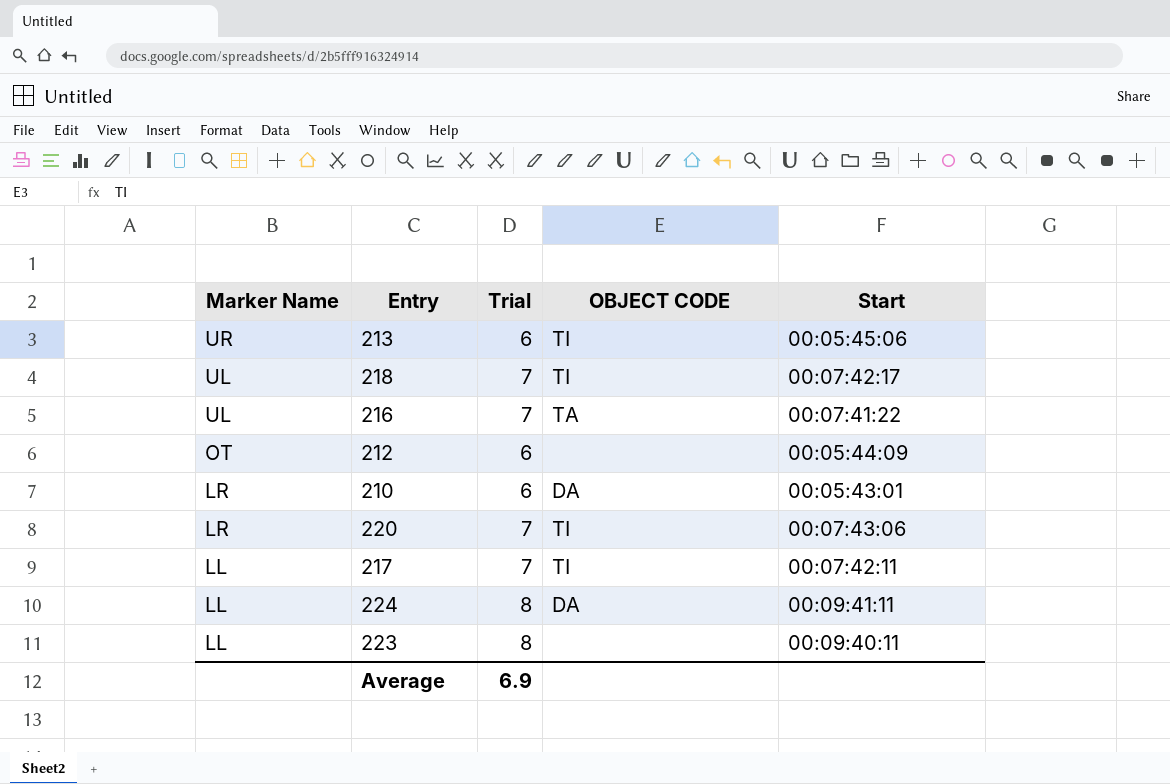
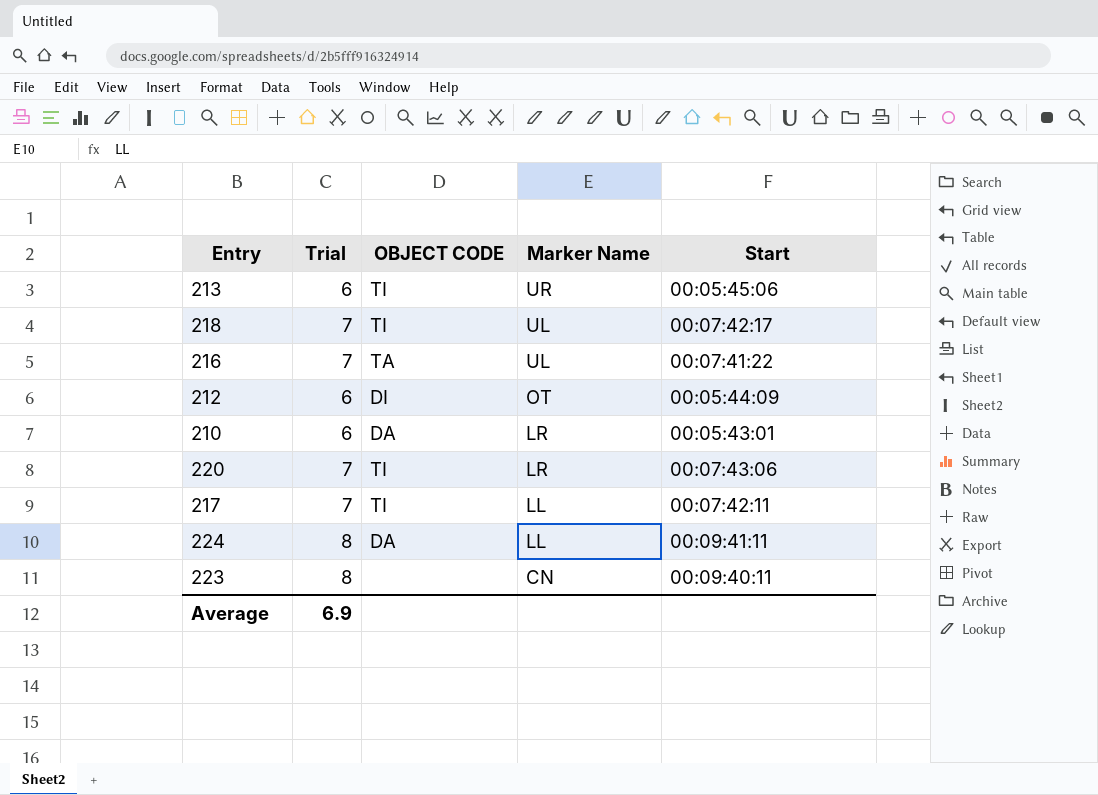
column Marker Name | position: 1 -> 4
212 | OBJECT CODE: none -> DI
223 | Marker Name: LL -> CN

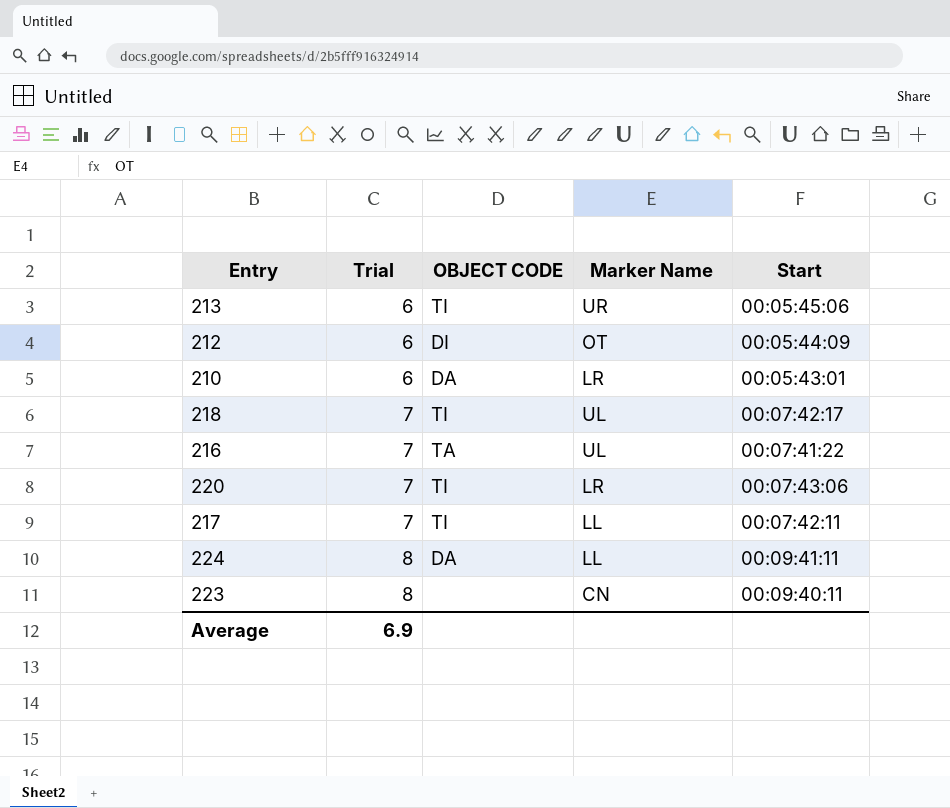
row order: Marker Name descending -> Trial ascending

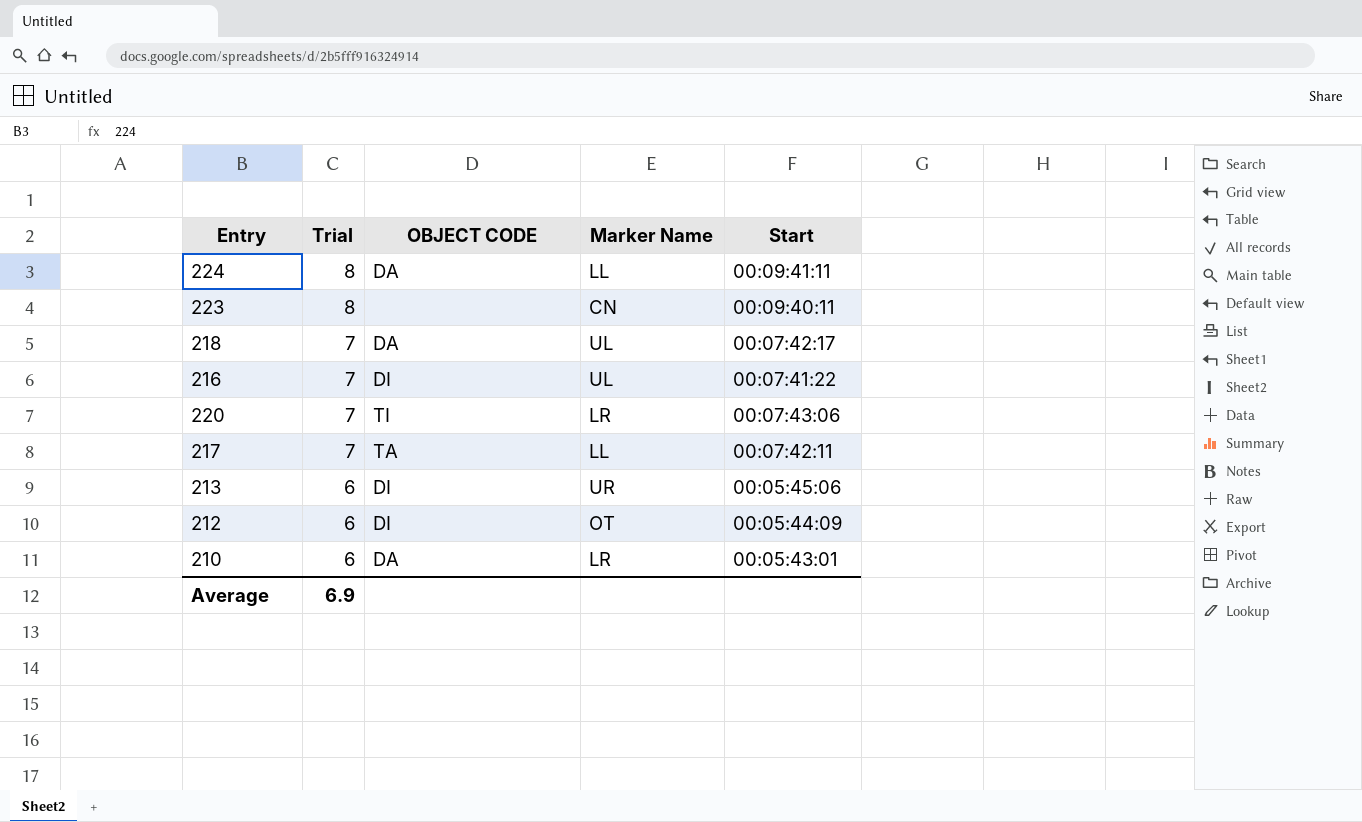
row order: Trial ascending -> Trial descending
218 | OBJECT CODE: TI -> DA
216 | OBJECT CODE: TA -> DI
217 | OBJECT CODE: TI -> TA
213 | OBJECT CODE: TI -> DI

